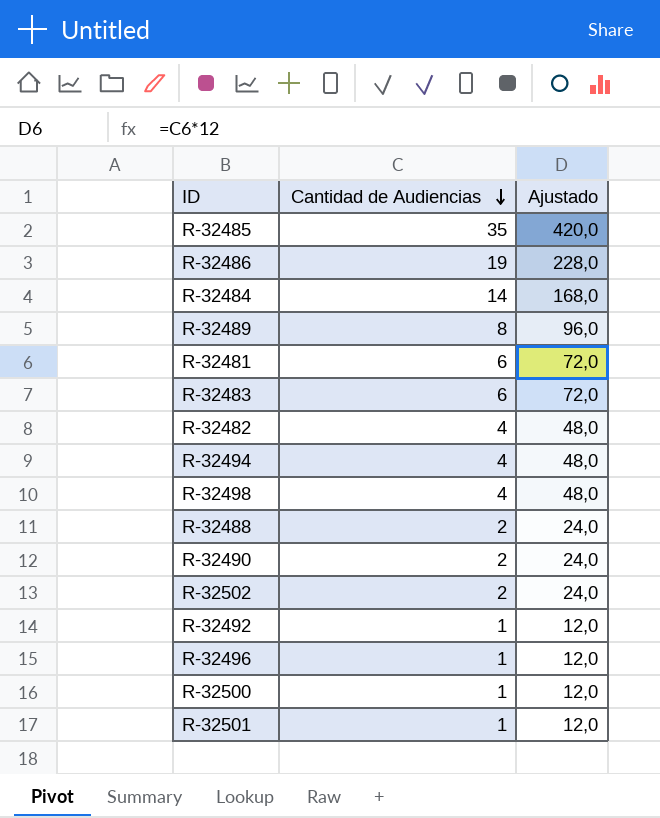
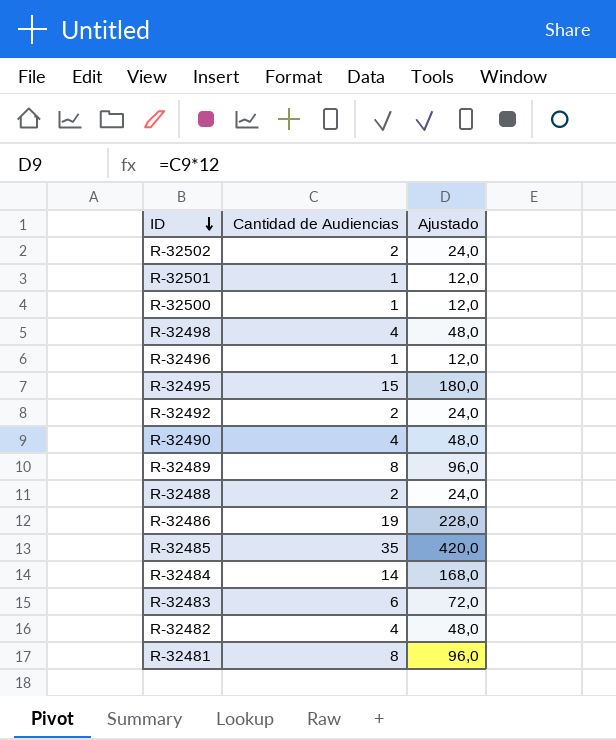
row order: Cantidad de Audiencias descending -> ID descending
row R-32494: 4 | 48,0 -> none
row R-32495: none -> 15 | 180,0
R-32492 | Cantidad de Audiencias: 1 -> 2
R-32492 | Ajustado: 12,0 -> 24,0
R-32490 | Cantidad de Audiencias: 2 -> 4
R-32490 | Ajustado: 24,0 -> 48,0
R-32481 | Cantidad de Audiencias: 6 -> 8
R-32481 | Ajustado: 72,0 -> 96,0

